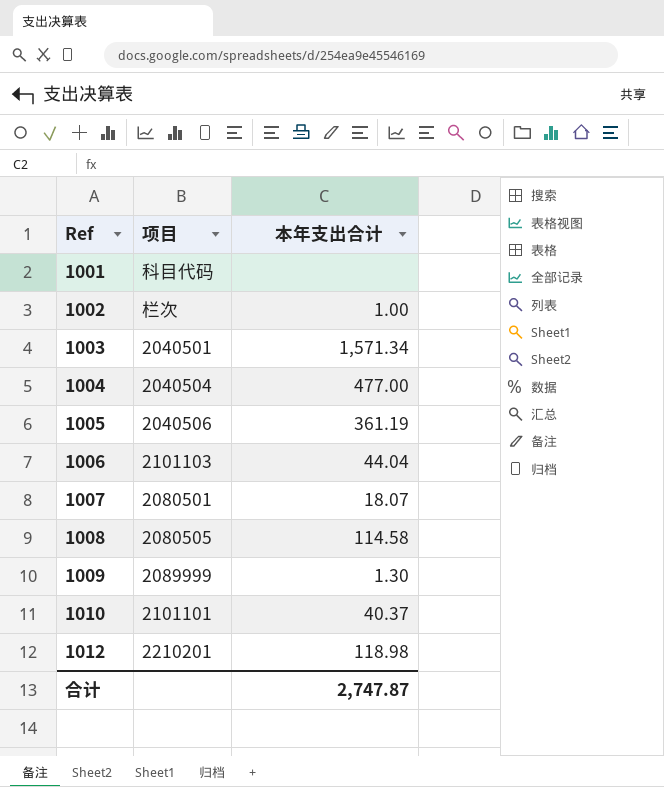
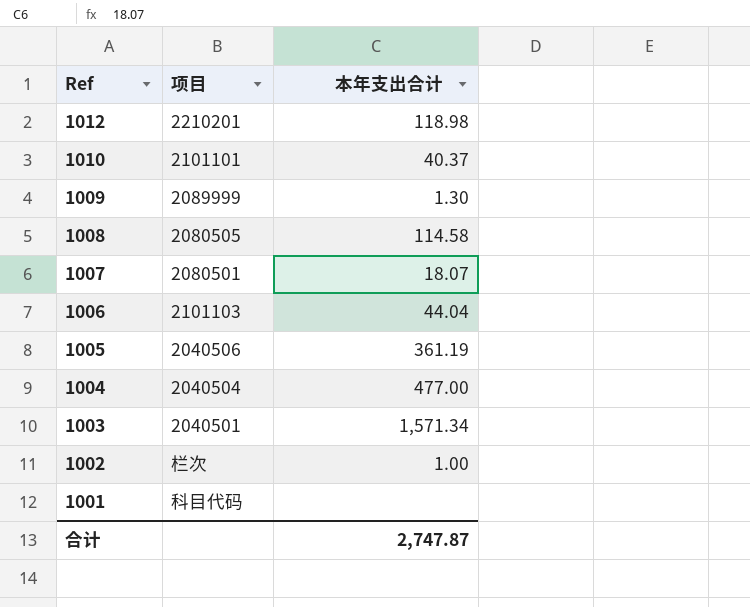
row order: Ref ascending -> Ref descending

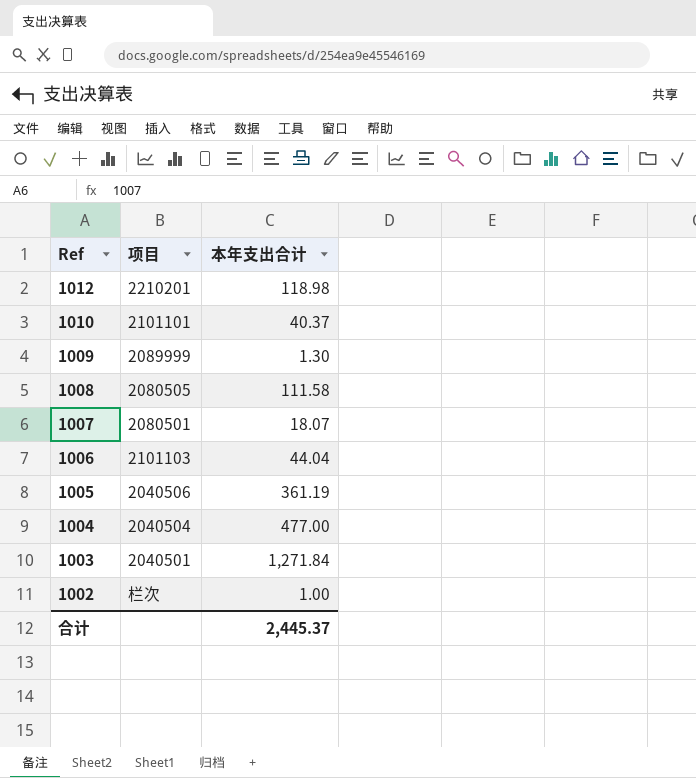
row 1001: 科目代码 | none -> none
1008 | 本年支出合计: 114.58 -> 111.58
1003 | 本年支出合计: 1,571.34 -> 1,271.84
合计 | 本年支出合计: 2,747.87 -> 2,445.37

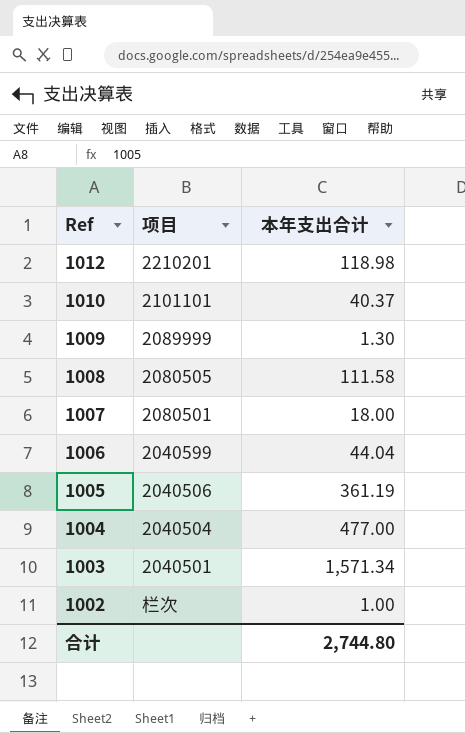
1007 | 本年支出合计: 18.07 -> 18.00
1006 | 项目: 2101103 -> 2040599
1003 | 本年支出合计: 1,271.84 -> 1,571.34
合计 | 本年支出合计: 2,445.37 -> 2,744.80

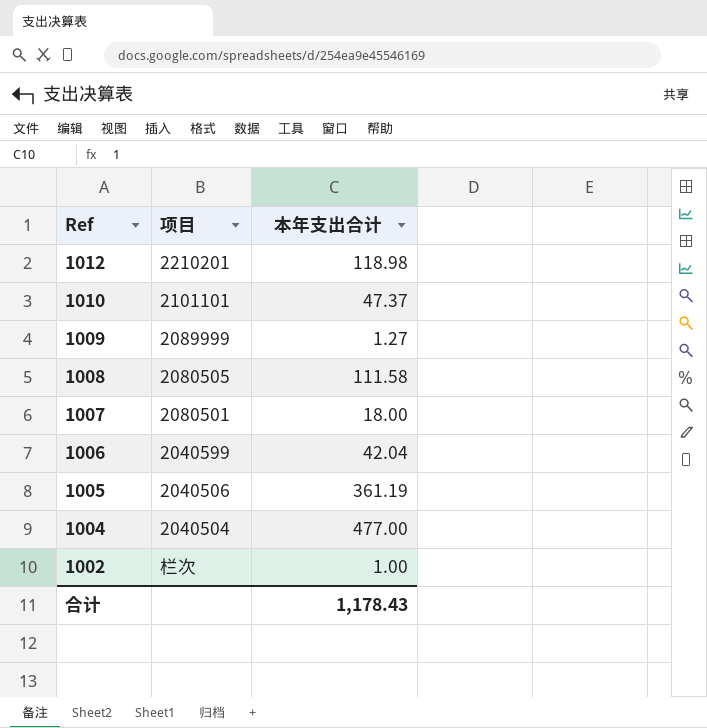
row 1003: 2040501 | 1,571.34 -> none
1010 | 本年支出合计: 40.37 -> 47.37
1009 | 本年支出合计: 1.30 -> 1.27
1006 | 本年支出合计: 44.04 -> 42.04
合计 | 本年支出合计: 2,744.80 -> 1,178.43

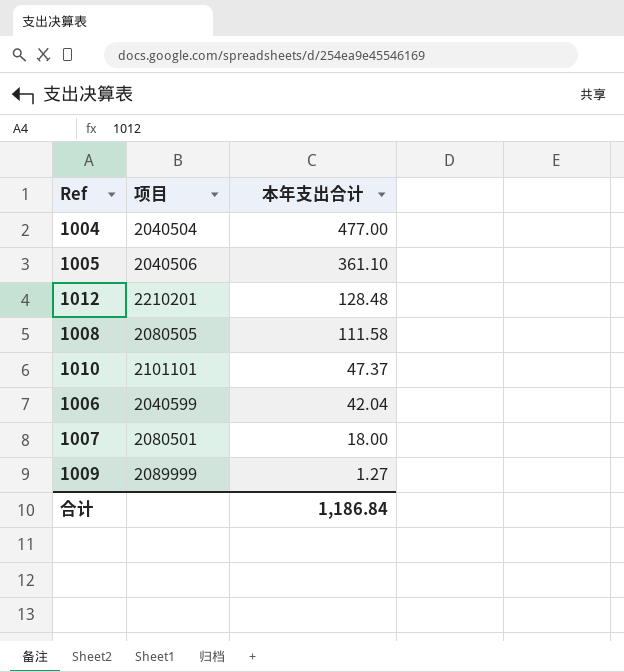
row order: Ref descending -> 本年支出合计 descending
row 1002: 栏次 | 1.00 -> none
1005 | 本年支出合计: 361.19 -> 361.10
1012 | 本年支出合计: 118.98 -> 128.48
合计 | 本年支出合计: 1,178.43 -> 1,186.84

